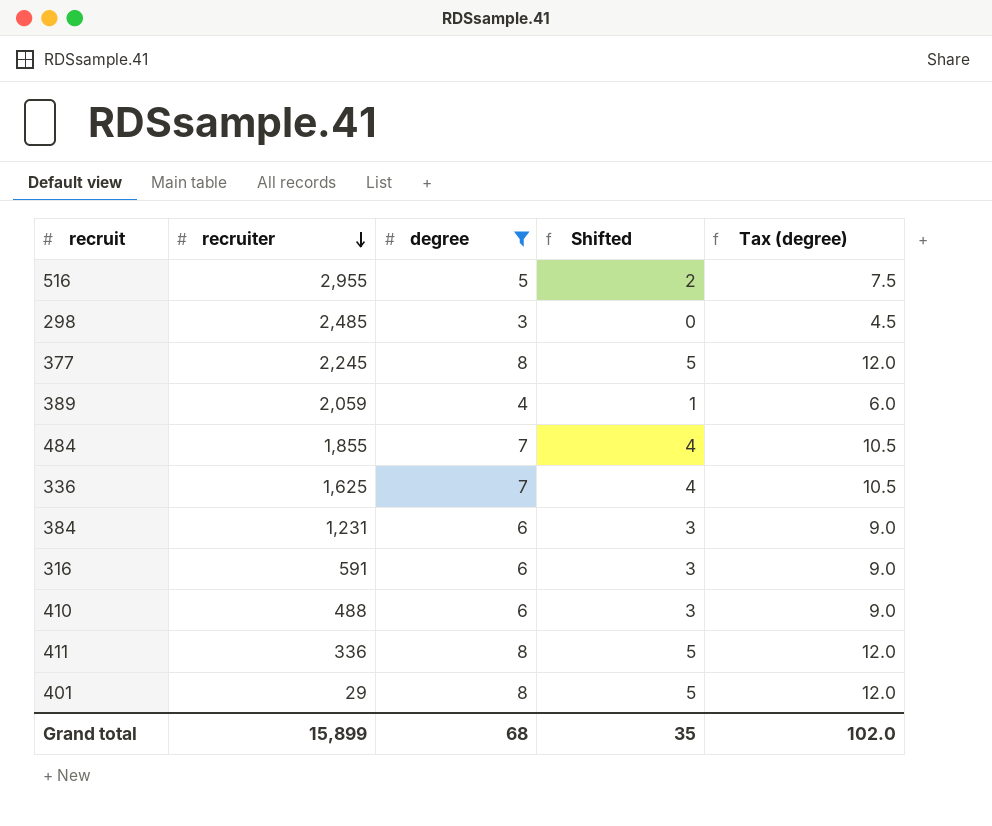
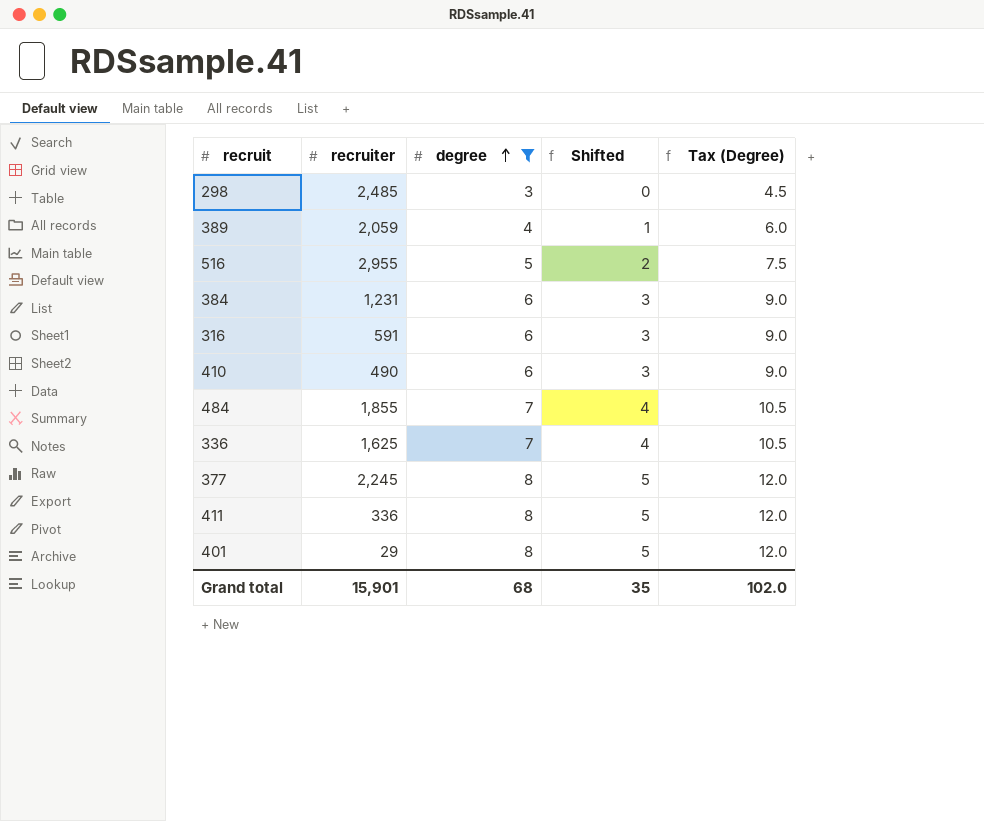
row order: recruiter descending -> degree ascending
column name: Tax (degree) -> Tax (Degree)
410 | recruiter: 488 -> 490
Grand total | recruiter: 15,899 -> 15,901

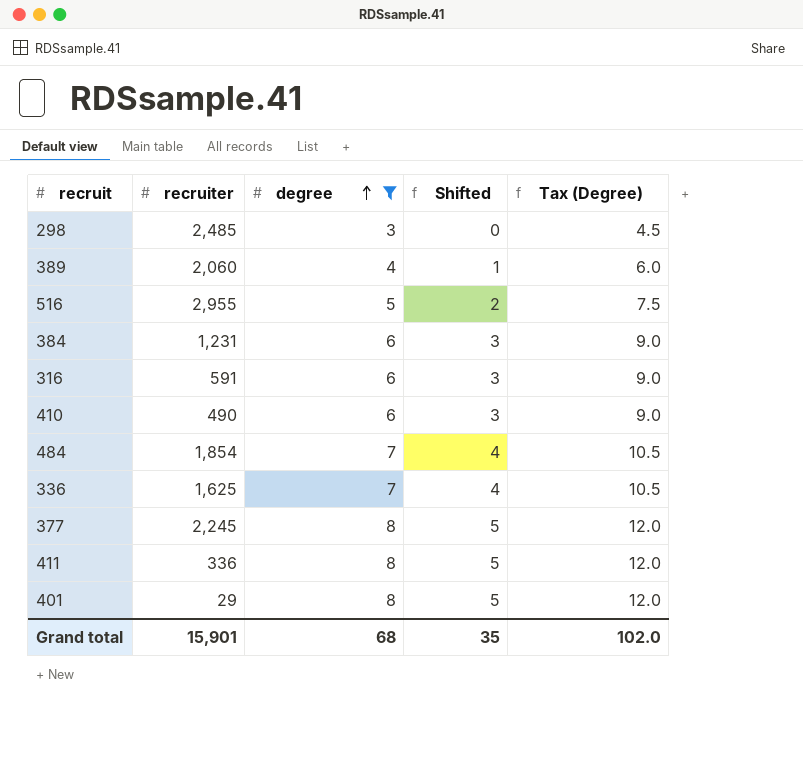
389 | recruiter: 2,059 -> 2,060
484 | recruiter: 1,855 -> 1,854

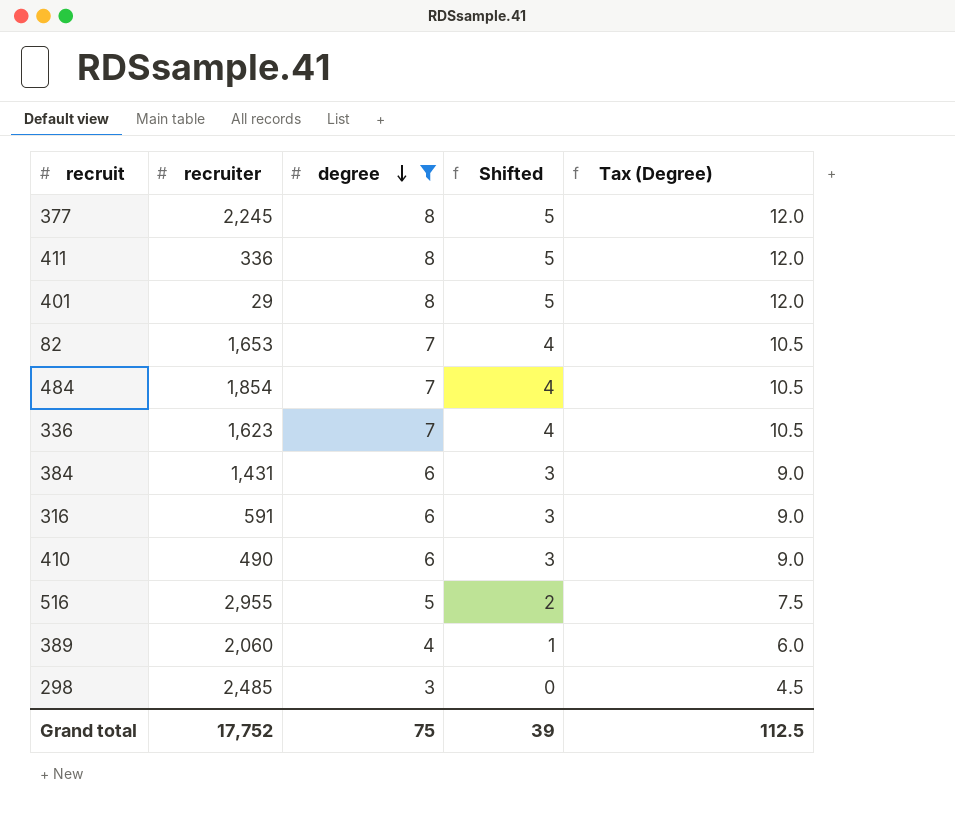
row order: degree ascending -> degree descending
row 82: none -> 1,653 | 7 | 4 | 10.5
336 | recruiter: 1,625 -> 1,623
384 | recruiter: 1,231 -> 1,431
Grand total | recruiter: 15,901 -> 17,752
Grand total | degree: 68 -> 75
Grand total | Shifted: 35 -> 39
Grand total | Tax (Degree): 102.0 -> 112.5

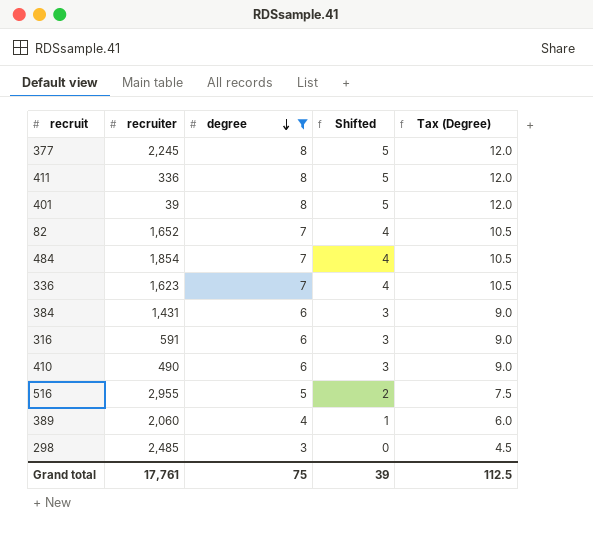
401 | recruiter: 29 -> 39
82 | recruiter: 1,653 -> 1,652
Grand total | recruiter: 17,752 -> 17,761

